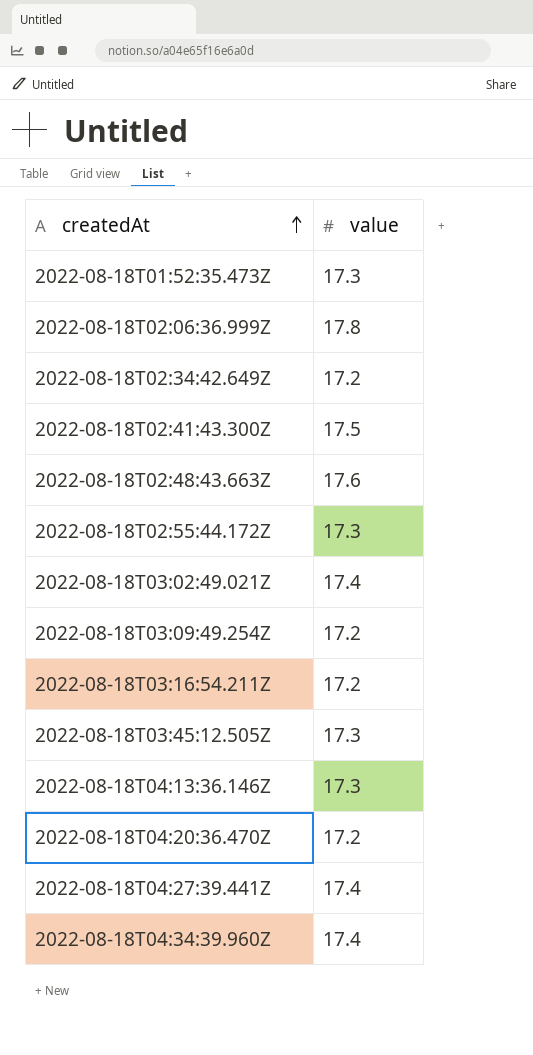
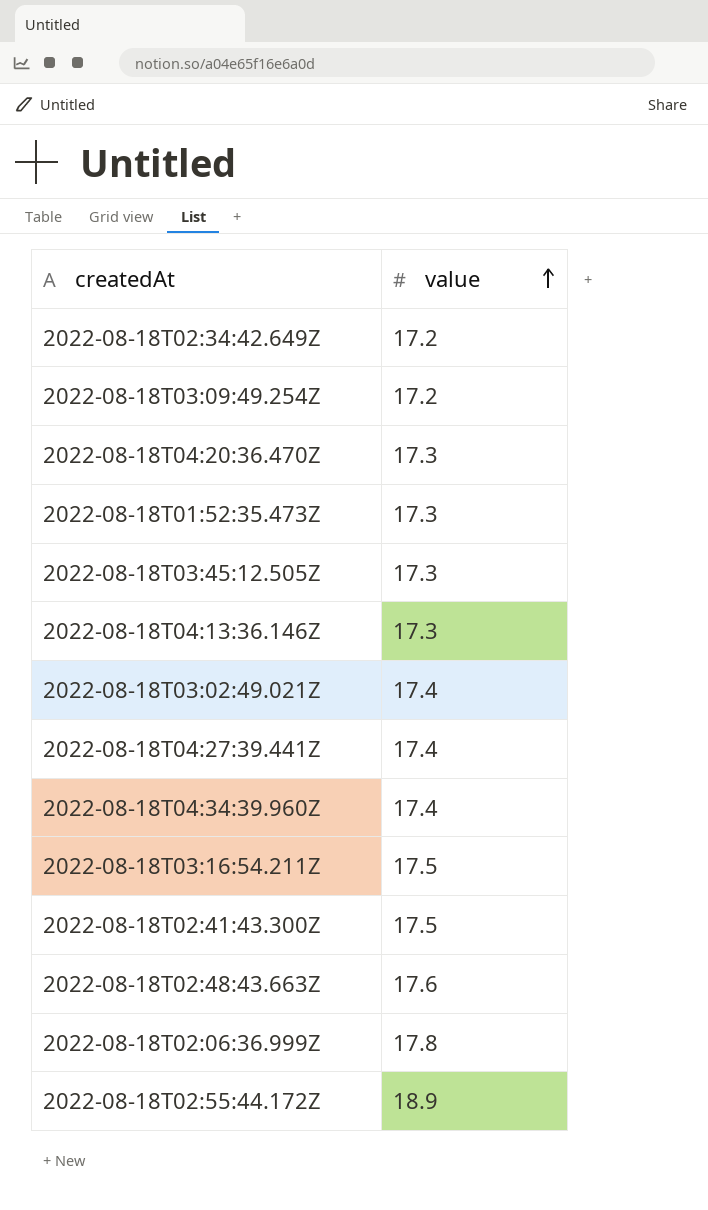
row order: createdAt ascending -> value ascending
2022-08-18T04:20:36.470Z | value: 17.2 -> 17.3
2022-08-18T03:16:54.211Z | value: 17.2 -> 17.5
2022-08-18T02:55:44.172Z | value: 17.3 -> 18.9

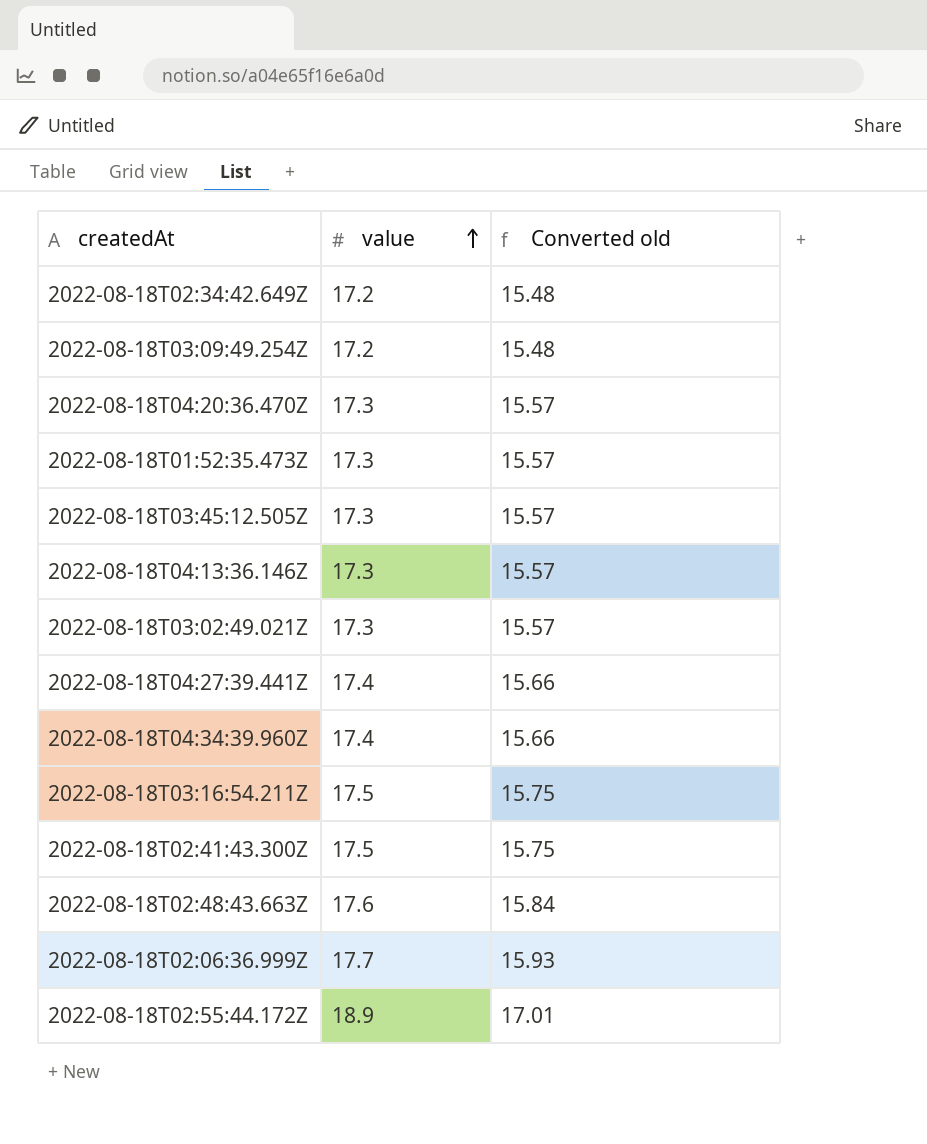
column Converted old | formula: none -> [value] * 0.9
2022-08-18T03:02:49.021Z | value: 17.4 -> 17.3
2022-08-18T02:06:36.999Z | value: 17.8 -> 17.7

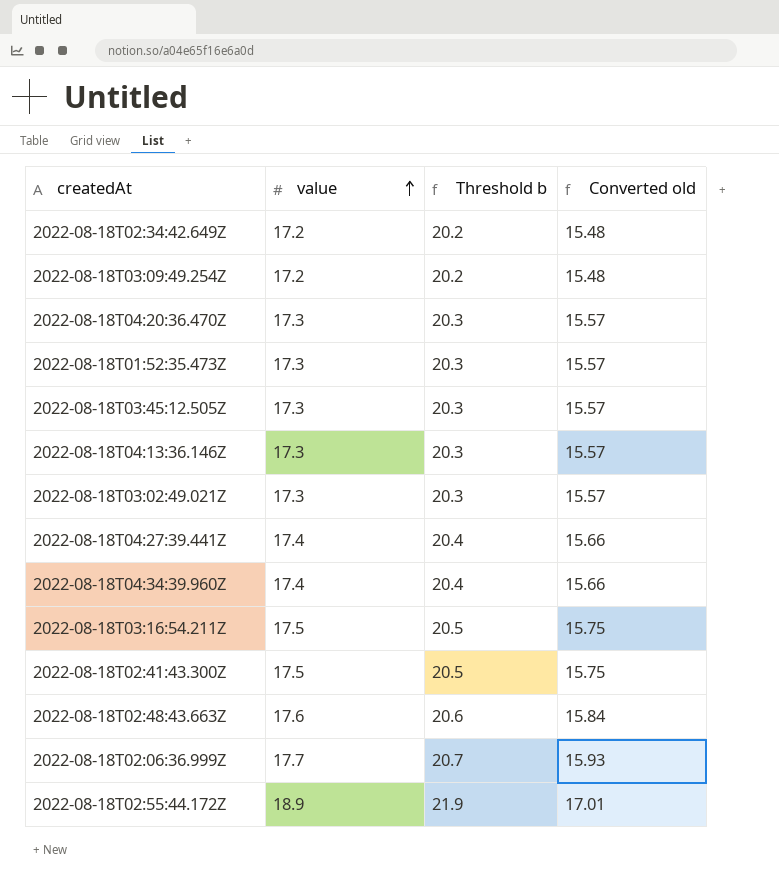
column Threshold b | formula: none -> [value] + 3

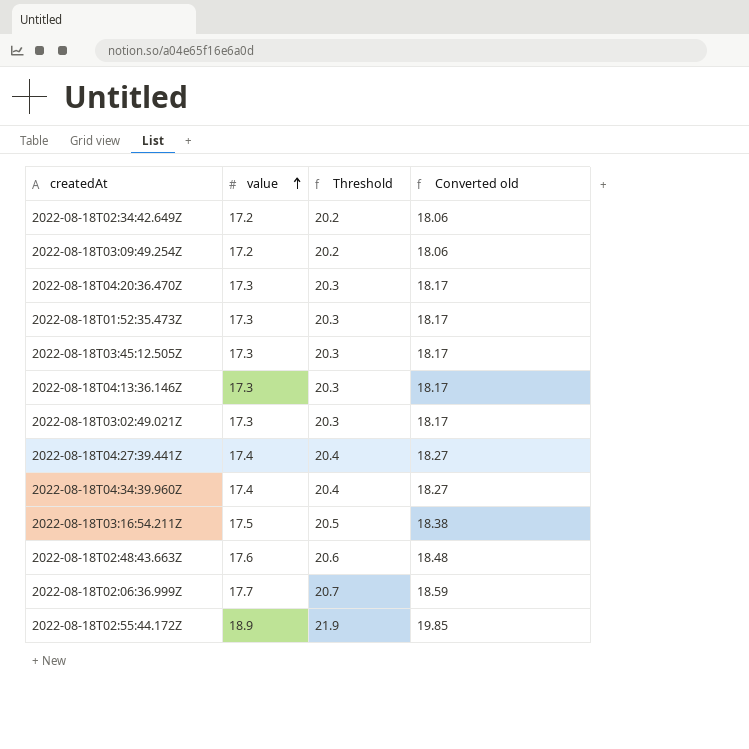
column name: Threshold b -> Threshold
column Converted old | formula: [value] * 0.9 -> [value] * 1.05
row 2022-08-18T02:41:43.300Z: 17.5 | 20.5 | 15.75 -> none

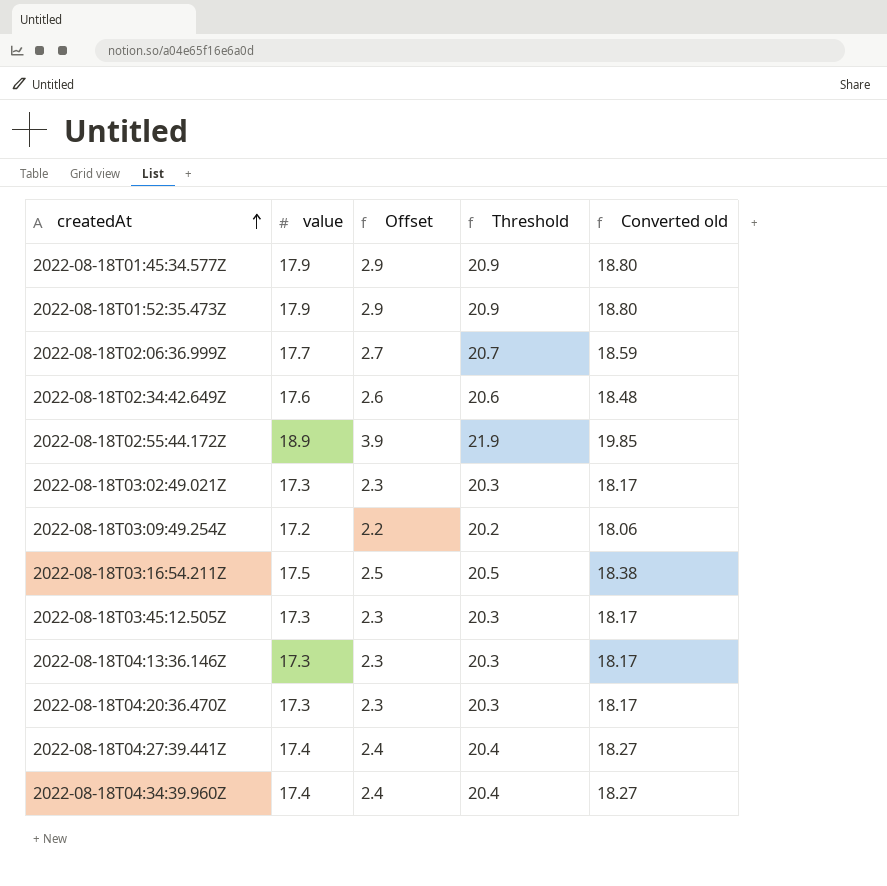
row order: value ascending -> createdAt ascending
column Offset | formula: none -> [value] - 15
row 2022-08-18T02:48:43.663Z: 17.6 | 20.6 | 18.48 -> none
row 2022-08-18T01:45:34.577Z: none -> 17.9 | 2.9 | 20.9 | 18.80
2022-08-18T01:52:35.473Z | value: 17.3 -> 17.9
2022-08-18T01:52:35.473Z | Threshold: 20.3 -> 20.9
2022-08-18T01:52:35.473Z | Converted old: 18.17 -> 18.80
2022-08-18T02:34:42.649Z | value: 17.2 -> 17.6
2022-08-18T02:34:42.649Z | Threshold: 20.2 -> 20.6
2022-08-18T02:34:42.649Z | Converted old: 18.06 -> 18.48

